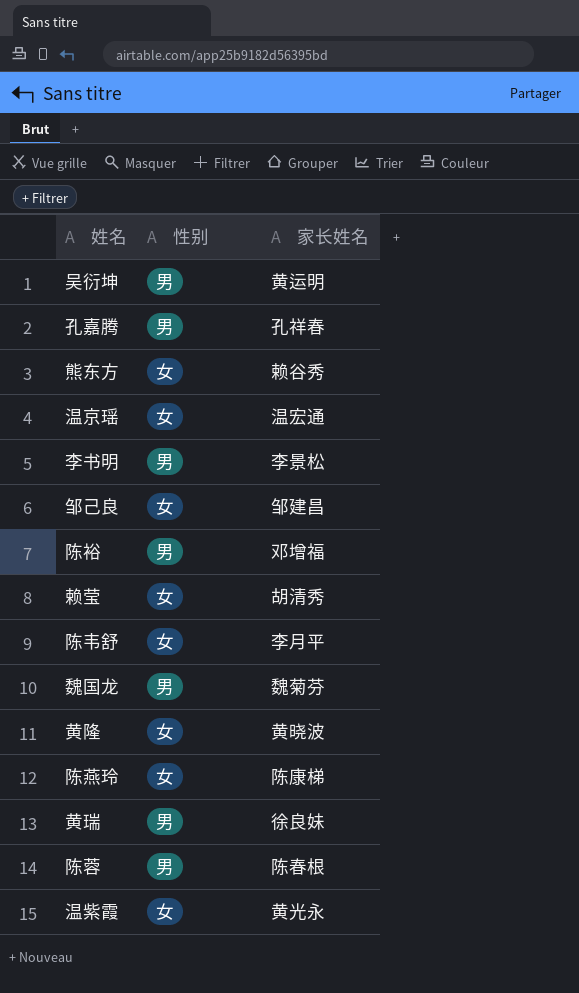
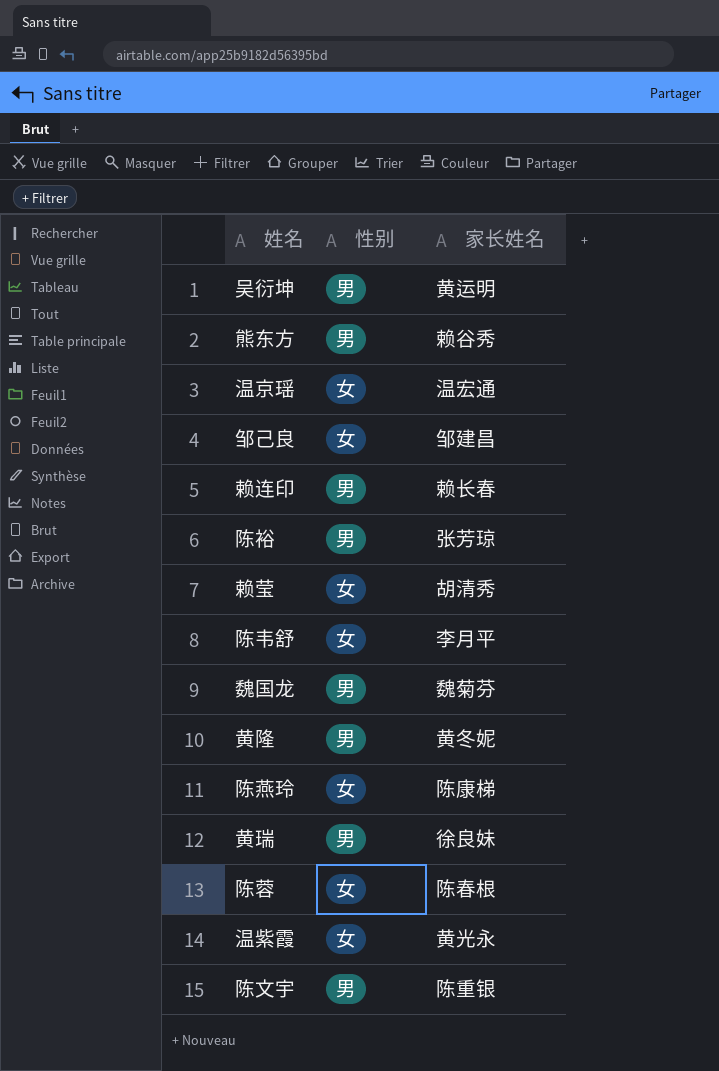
row 孔嘉腾: 男 | 孔祥春 -> none
row 李书明: 男 | 李景松 -> none
熊东方 | 性别: 女 -> 男
row 赖连印: none -> 男 | 赖长春
陈裕 | 家长姓名: 邓增福 -> 张芳琼
黄隆 | 性别: 女 -> 男
黄隆 | 家长姓名: 黄晓波 -> 黄冬妮
陈蓉 | 性别: 男 -> 女
row 陈文宇: none -> 男 | 陈重银

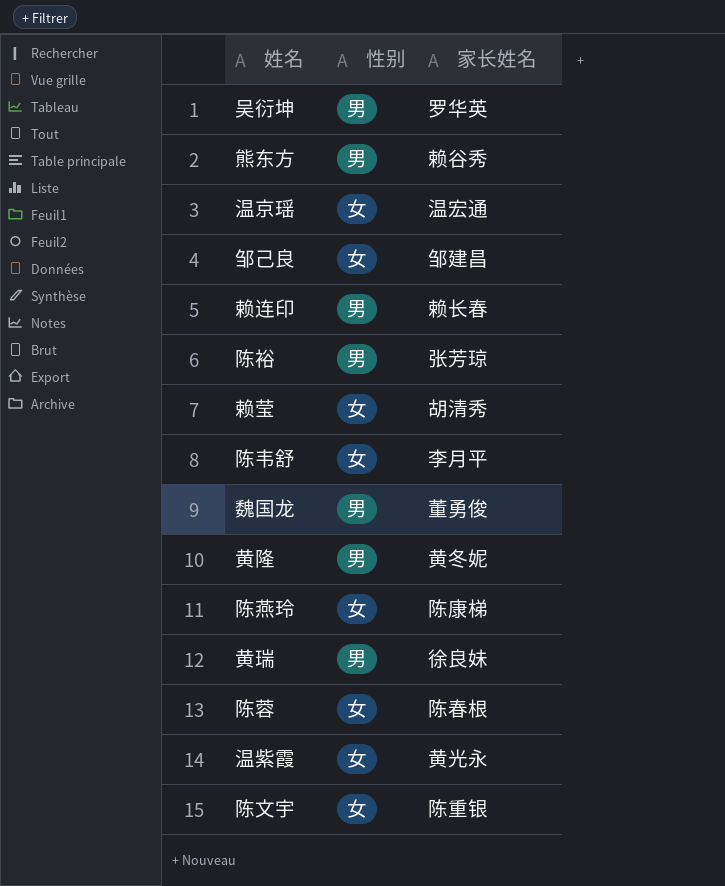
吴衍坤 | 家长姓名: 黄运明 -> 罗华英
魏国龙 | 家长姓名: 魏菊芬 -> 董勇俊
陈文宇 | 性别: 男 -> 女

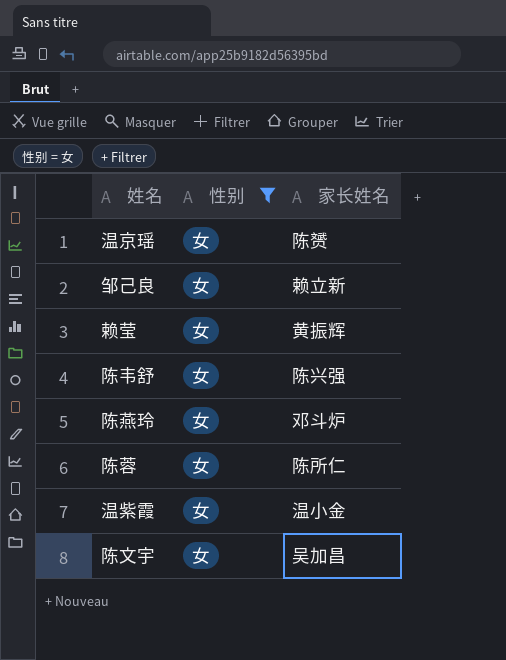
filter: none -> 性别 = 女
温京瑶 | 家长姓名: 温宏通 -> 陈赟
邹己良 | 家长姓名: 邹建昌 -> 赖立新
赖莹 | 家长姓名: 胡清秀 -> 黄振辉
陈韦舒 | 家长姓名: 李月平 -> 陈兴强
陈燕玲 | 家长姓名: 陈康梯 -> 邓斗炉
陈蓉 | 家长姓名: 陈春根 -> 陈所仁
温紫霞 | 家长姓名: 黄光永 -> 温小金
陈文宇 | 家长姓名: 陈重银 -> 吴加昌

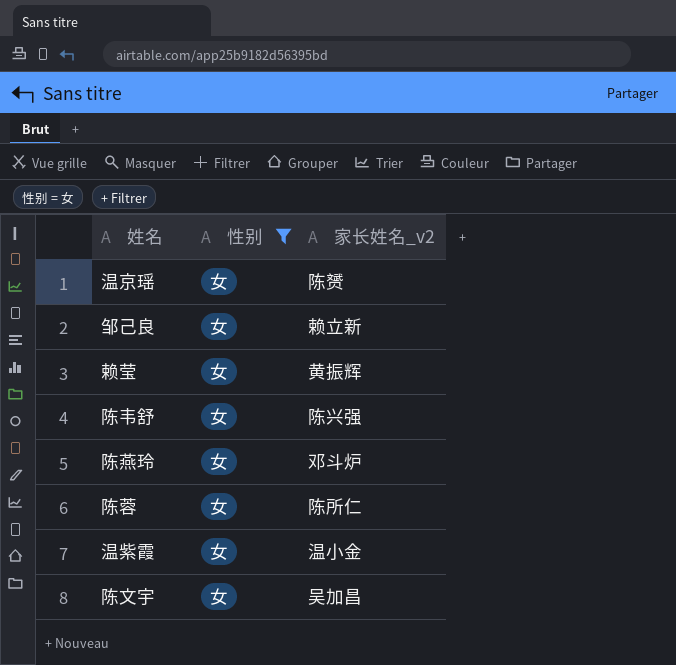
column name: 家长姓名 -> 家长姓名_v2

